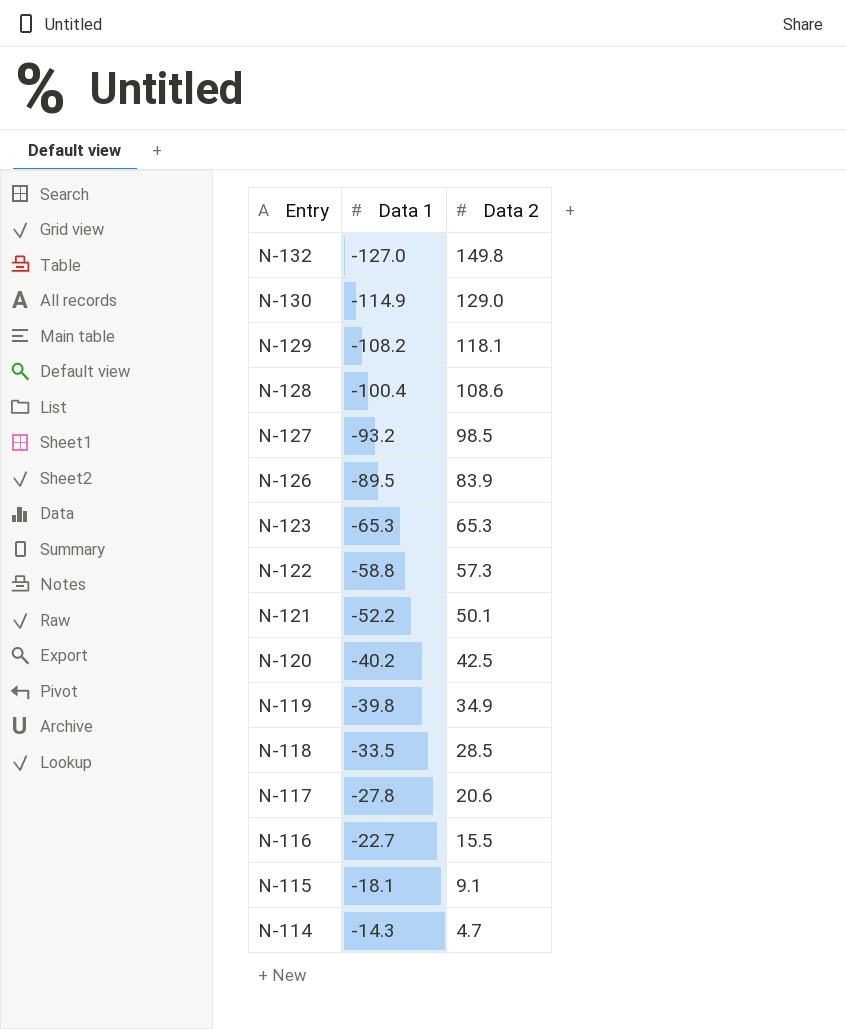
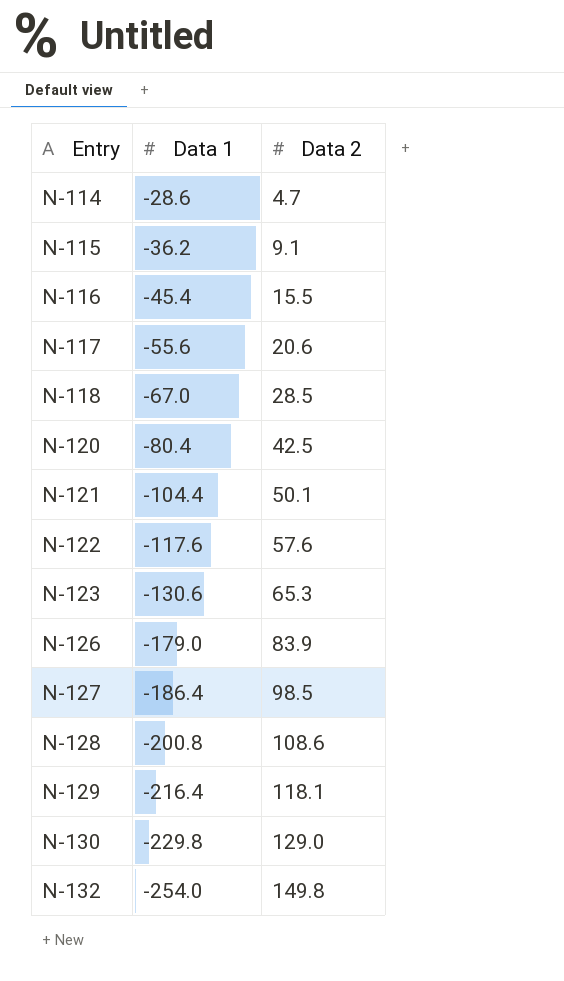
row order: Entry descending -> Entry ascending
row N-119: -39.8 | 34.9 -> none
N-114 | Data 1: -14.3 -> -28.6
N-115 | Data 1: -18.1 -> -36.2
N-116 | Data 1: -22.7 -> -45.4
N-117 | Data 1: -27.8 -> -55.6
N-118 | Data 1: -33.5 -> -67.0
N-120 | Data 1: -40.2 -> -80.4
N-121 | Data 1: -52.2 -> -104.4
N-122 | Data 1: -58.8 -> -117.6
N-122 | Data 2: 57.3 -> 57.6
N-123 | Data 1: -65.3 -> -130.6
N-126 | Data 1: -89.5 -> -179.0
N-127 | Data 1: -93.2 -> -186.4
N-128 | Data 1: -100.4 -> -200.8
N-129 | Data 1: -108.2 -> -216.4
N-130 | Data 1: -114.9 -> -229.8
N-132 | Data 1: -127.0 -> -254.0

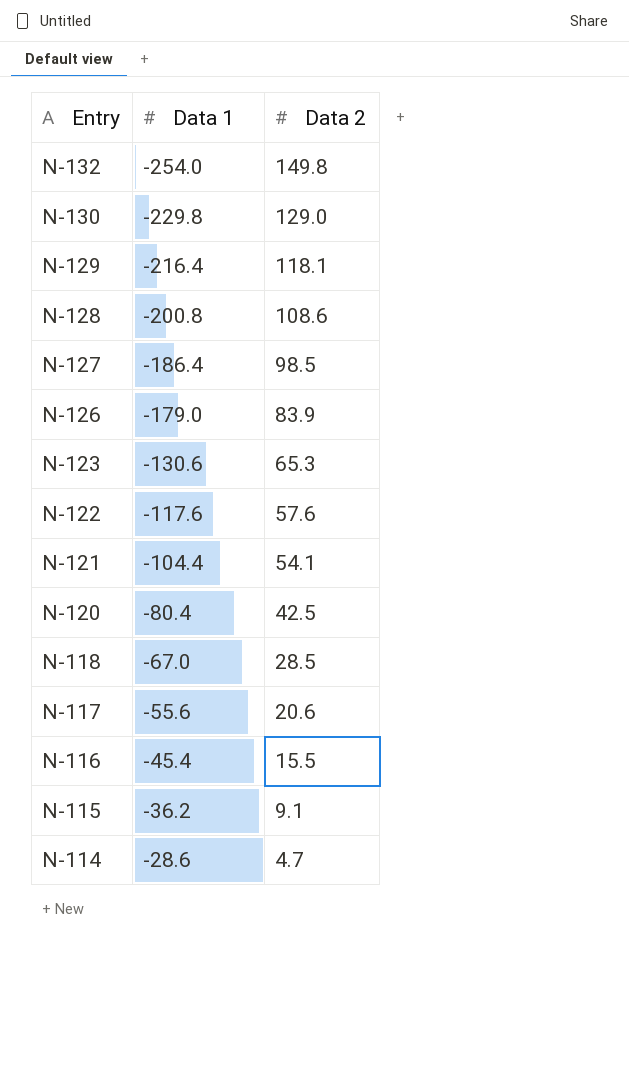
row order: Entry ascending -> Entry descending
N-121 | Data 2: 50.1 -> 54.1

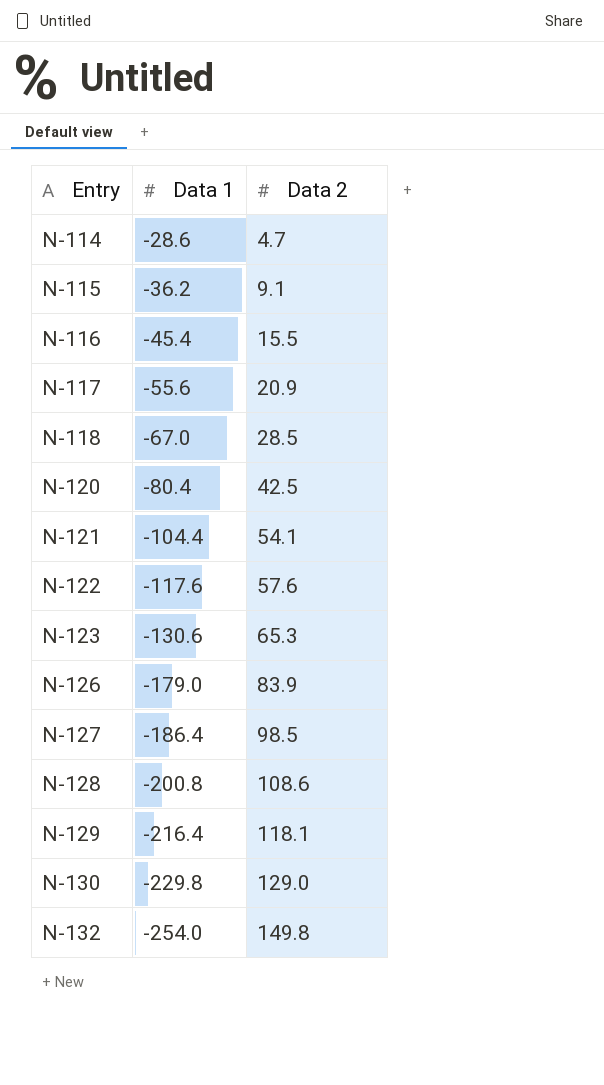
row order: Entry descending -> Entry ascending
N-117 | Data 2: 20.6 -> 20.9

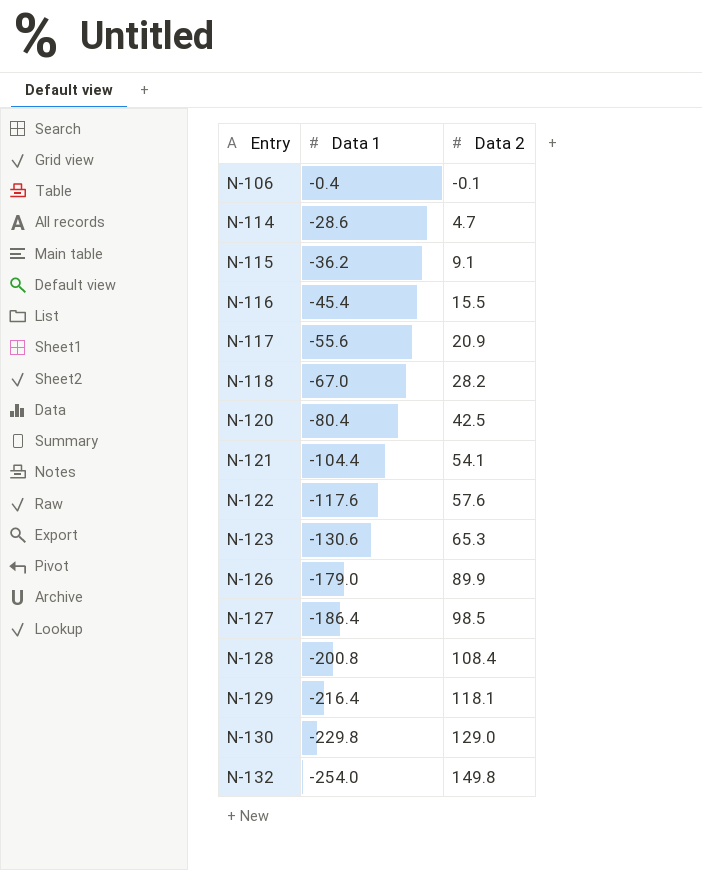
row N-106: none -> -0.4 | -0.1
N-118 | Data 2: 28.5 -> 28.2
N-126 | Data 2: 83.9 -> 89.9
N-128 | Data 2: 108.6 -> 108.4

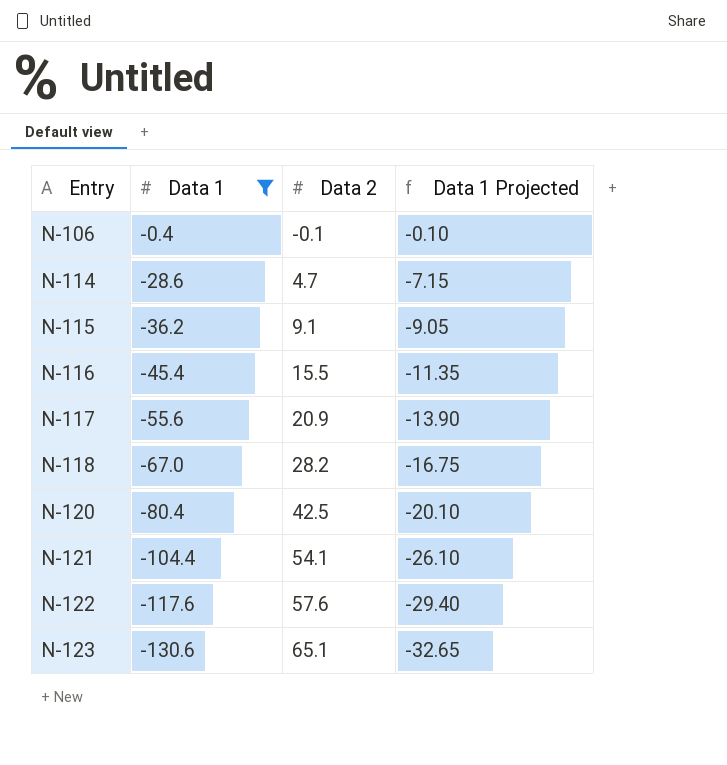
filter: none -> Data 1 >= -130.6
column Data 1 Projected | formula: none -> [Data 1] * 0.25
N-123 | Data 2: 65.3 -> 65.1

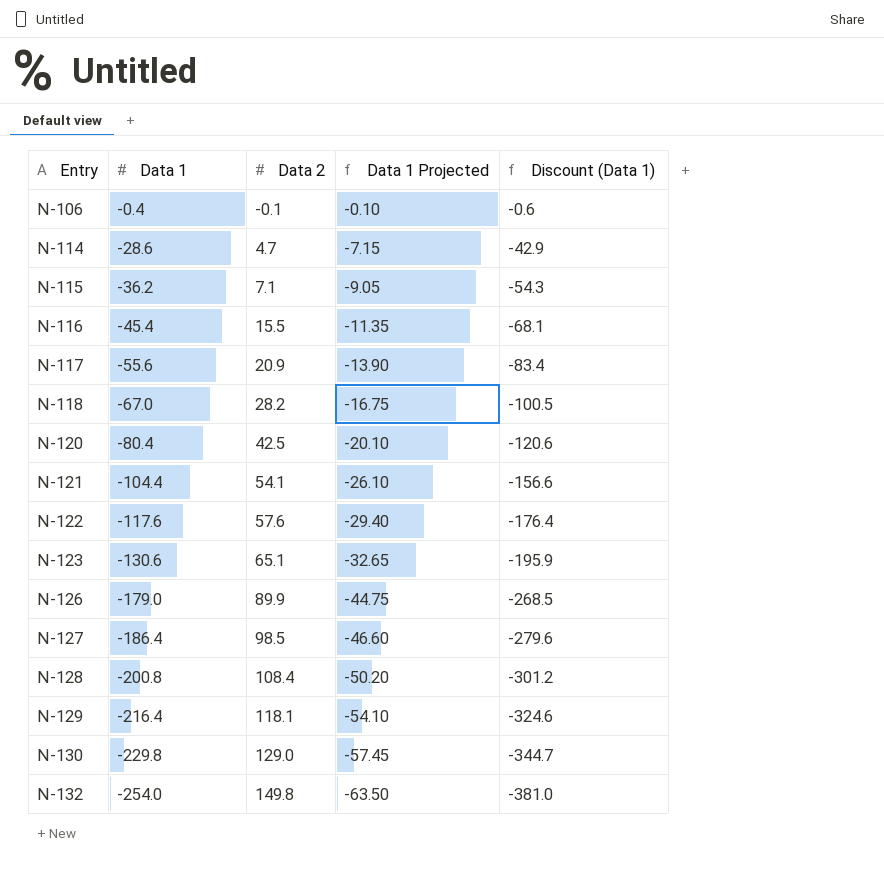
filter: Data 1 >= -130.6 -> none
column Discount (Data 1) | formula: none -> [Data 1] * 1.5
N-115 | Data 2: 9.1 -> 7.1

